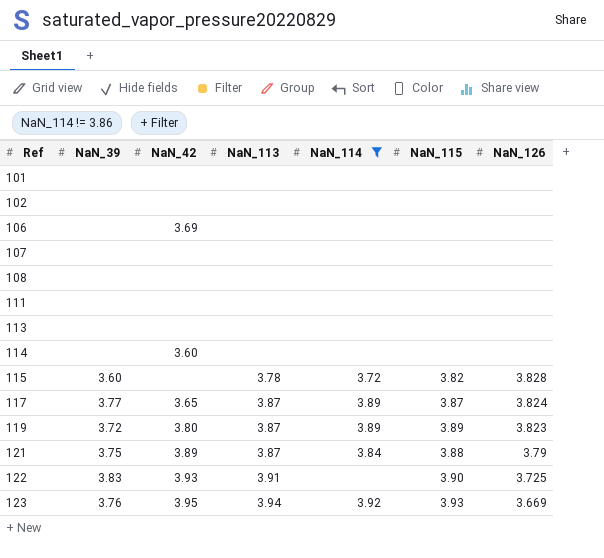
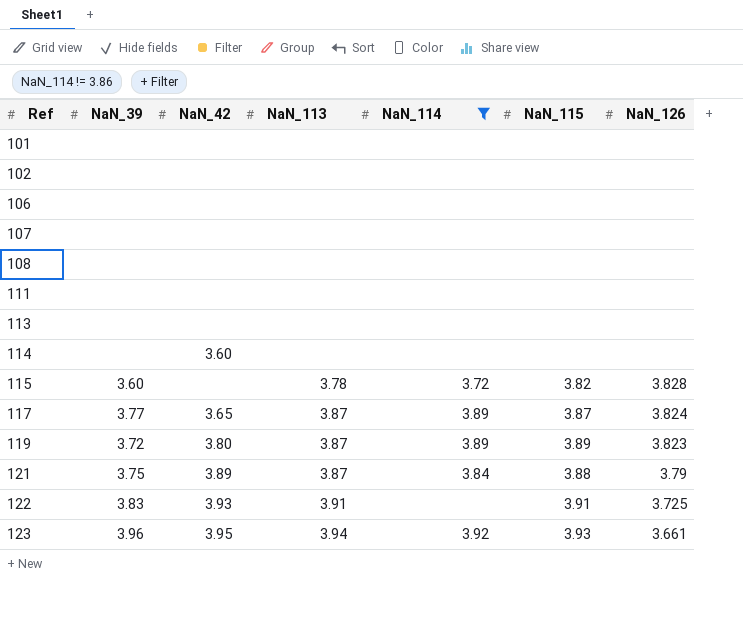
106 | NaN_42: 3.69 -> none
122 | NaN_115: 3.90 -> 3.91
123 | NaN_39: 3.76 -> 3.96
123 | NaN_126: 3.669 -> 3.661

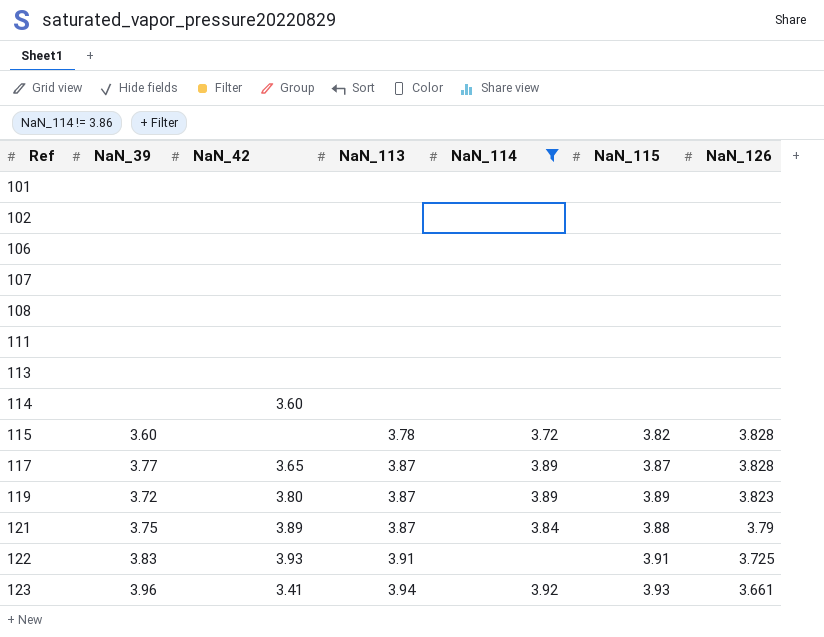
117 | NaN_126: 3.824 -> 3.828
123 | NaN_42: 3.95 -> 3.41

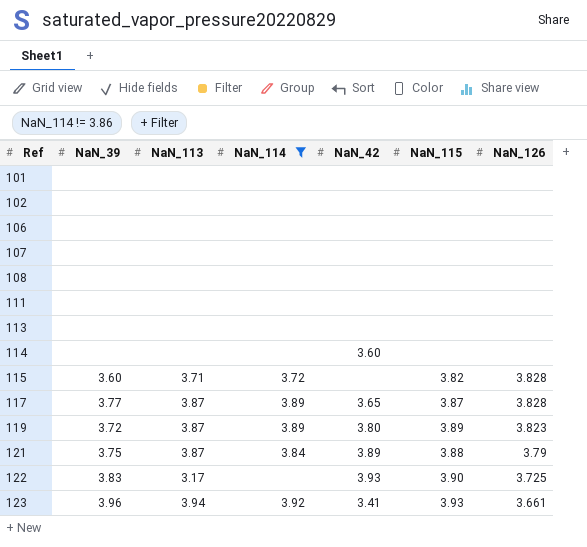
column NaN_42 | position: 3 -> 5
115 | NaN_113: 3.78 -> 3.71
122 | NaN_113: 3.91 -> 3.17
122 | NaN_115: 3.91 -> 3.90

